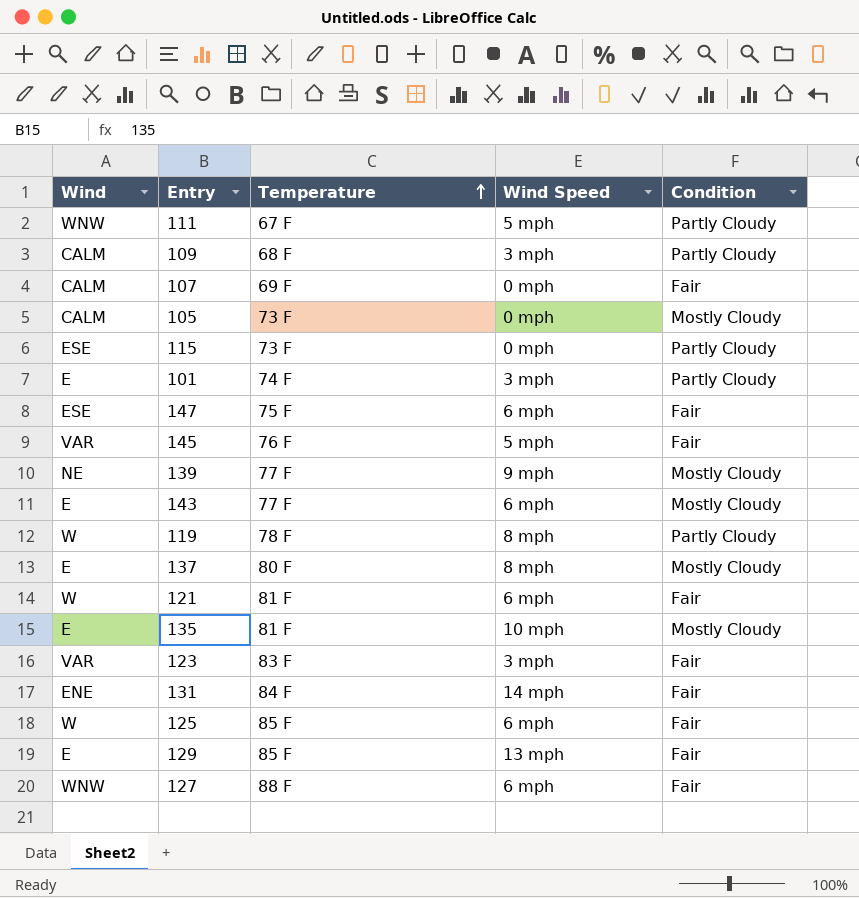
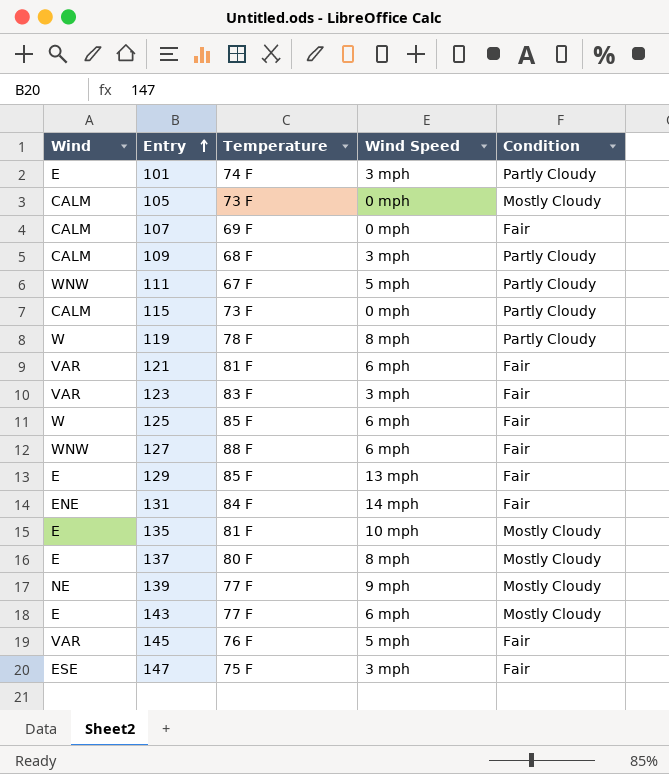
row order: Temperature ascending -> Entry ascending
115 | Wind: ESE -> CALM
121 | Wind: W -> VAR
147 | Wind Speed: 6 mph -> 3 mph

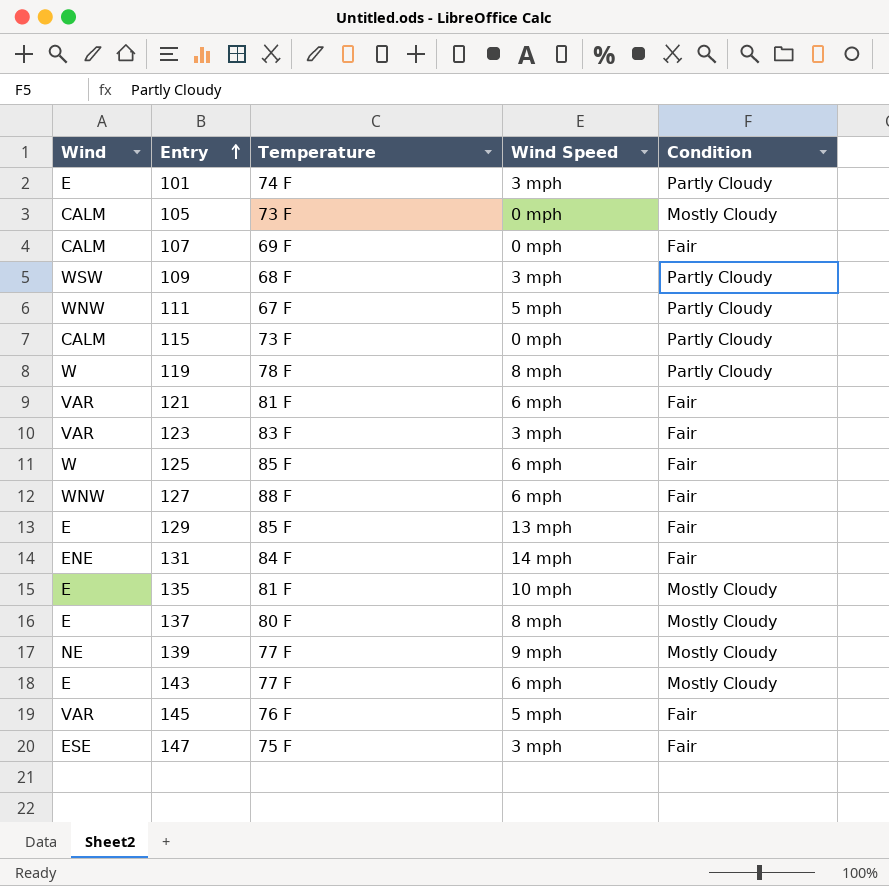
109 | Wind: CALM -> WSW

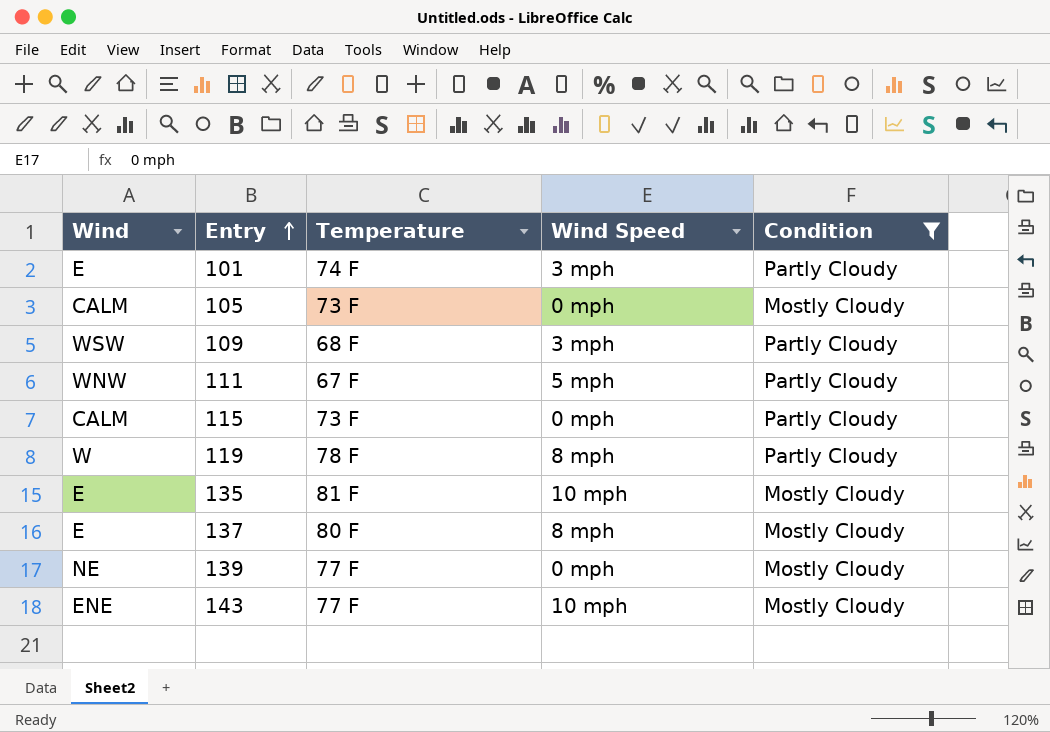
filter: none -> Condition != Fair
139 | Wind Speed: 9 mph -> 0 mph
143 | Wind: E -> ENE
143 | Wind Speed: 6 mph -> 10 mph

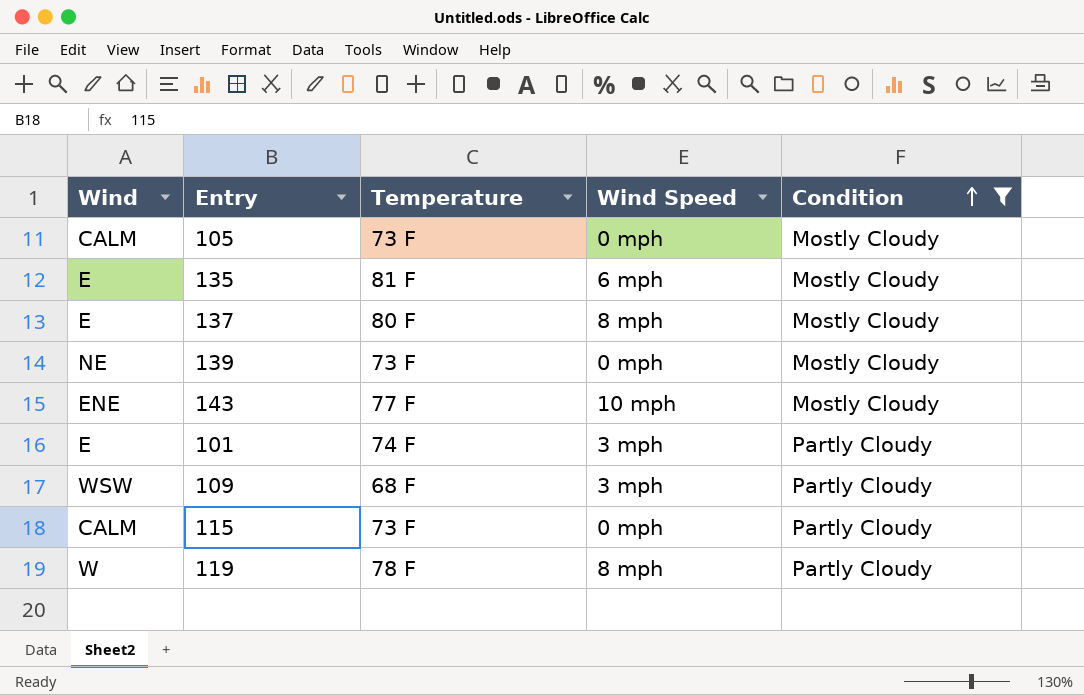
row order: Entry ascending -> Condition ascending
row 111: WNW | 67 F | 5 mph | Partly Cloudy -> none
135 | Wind Speed: 10 mph -> 6 mph
139 | Temperature: 77 F -> 73 F

